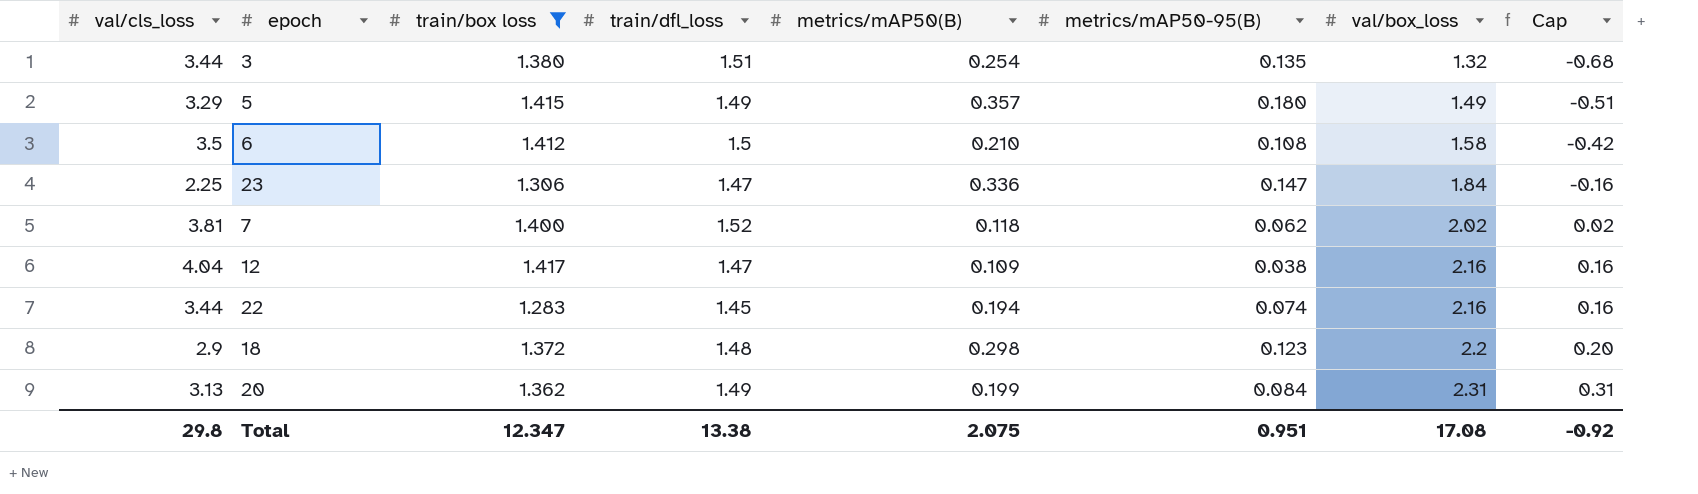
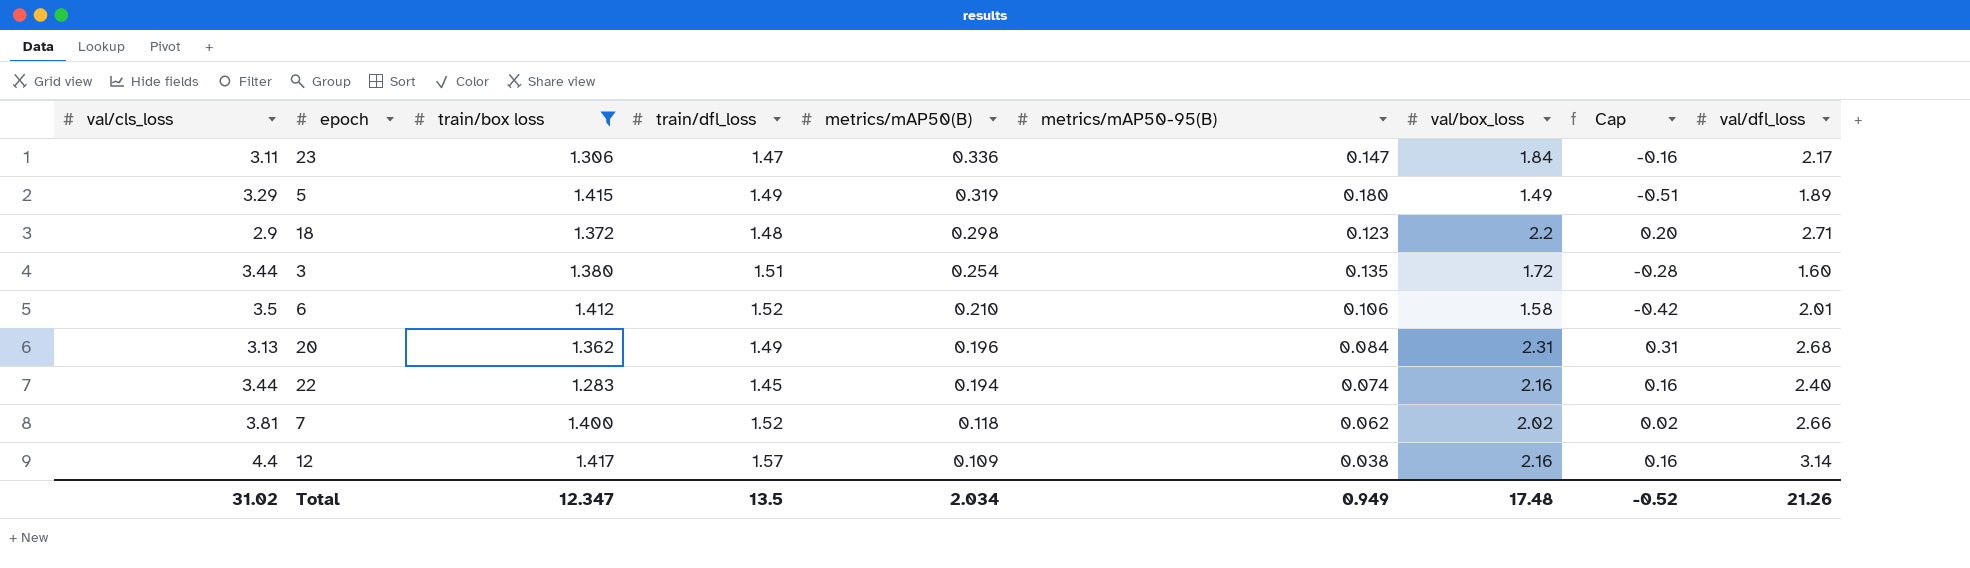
row order: val/box_loss ascending -> metrics/mAP50(B) descending
column val/dfl_loss | position: none -> 9
23 | val/cls_loss: 2.25 -> 3.11
5 | metrics/mAP50(B): 0.357 -> 0.319
3 | val/box_loss: 1.32 -> 1.72
3 | Cap: -0.68 -> -0.28
6 | train/dfl_loss: 1.5 -> 1.52
6 | metrics/mAP50-95(B): 0.108 -> 0.106
20 | metrics/mAP50(B): 0.199 -> 0.196
12 | val/cls_loss: 4.04 -> 4.4
12 | train/dfl_loss: 1.47 -> 1.57
Total | val/cls_loss: 29.8 -> 31.02
Total | train/dfl_loss: 13.38 -> 13.5
Total | metrics/mAP50(B): 2.075 -> 2.034
Total | metrics/mAP50-95(B): 0.951 -> 0.949
Total | val/box_loss: 17.08 -> 17.48
Total | Cap: -0.92 -> -0.52

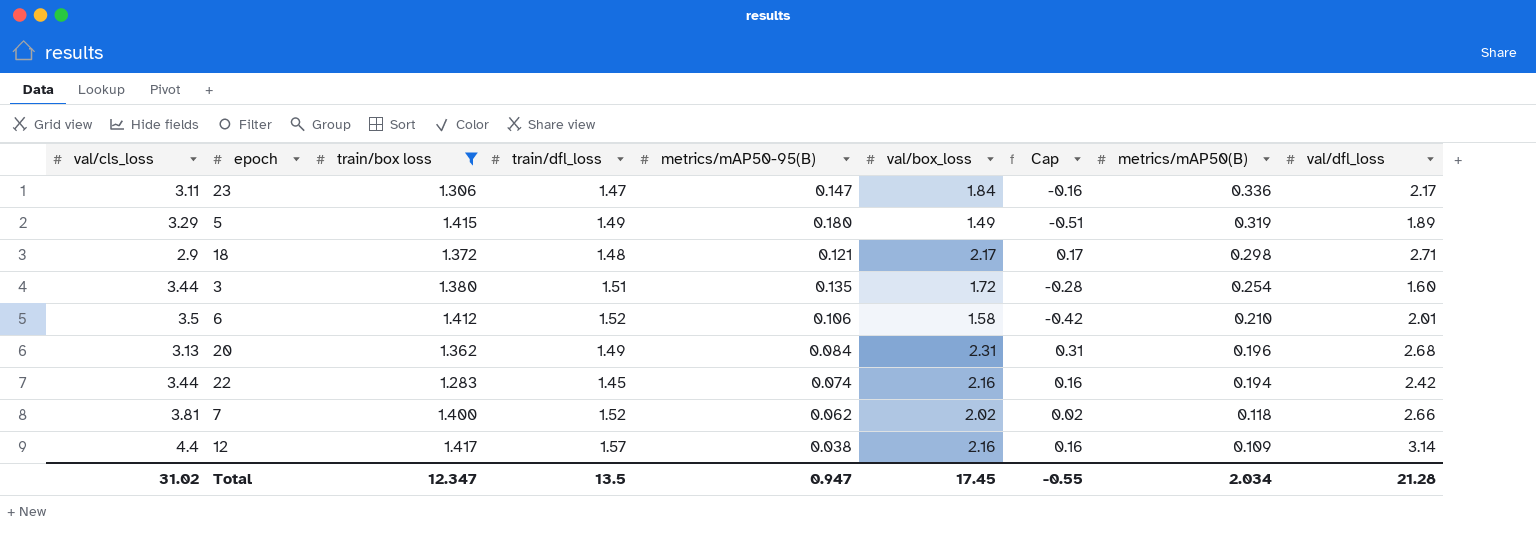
column metrics/mAP50(B) | position: 5 -> 8
18 | metrics/mAP50-95(B): 0.123 -> 0.121
18 | val/box_loss: 2.2 -> 2.17
18 | Cap: 0.20 -> 0.17
22 | val/dfl_loss: 2.40 -> 2.42
Total | metrics/mAP50-95(B): 0.949 -> 0.947
Total | val/box_loss: 17.48 -> 17.45
Total | Cap: -0.52 -> -0.55
Total | val/dfl_loss: 21.26 -> 21.28

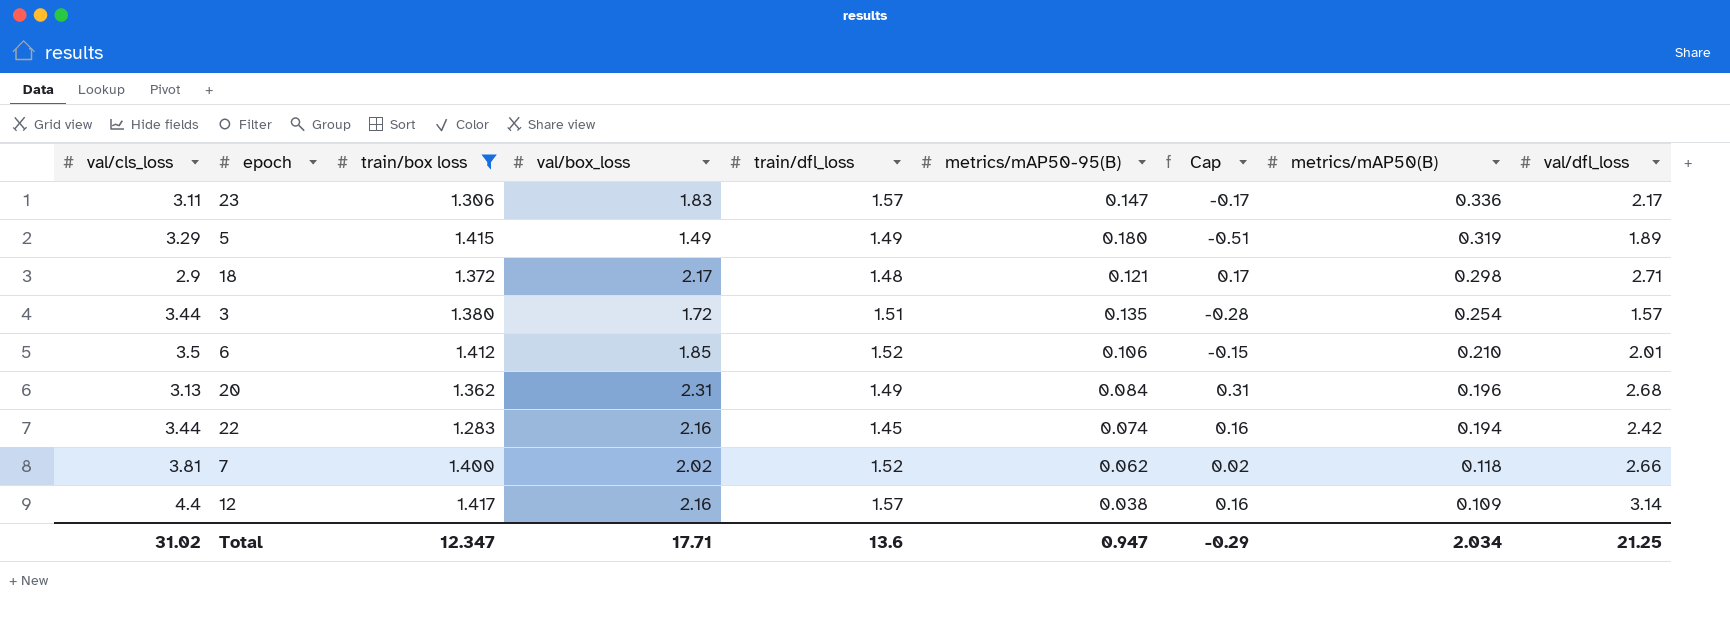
column val/box_loss | position: 6 -> 4
23 | val/box_loss: 1.84 -> 1.83
23 | train/dfl_loss: 1.47 -> 1.57
23 | Cap: -0.16 -> -0.17
3 | val/dfl_loss: 1.60 -> 1.57
6 | val/box_loss: 1.58 -> 1.85
6 | Cap: -0.42 -> -0.15
Total | val/box_loss: 17.45 -> 17.71
Total | train/dfl_loss: 13.5 -> 13.6
Total | Cap: -0.55 -> -0.29
Total | val/dfl_loss: 21.28 -> 21.25

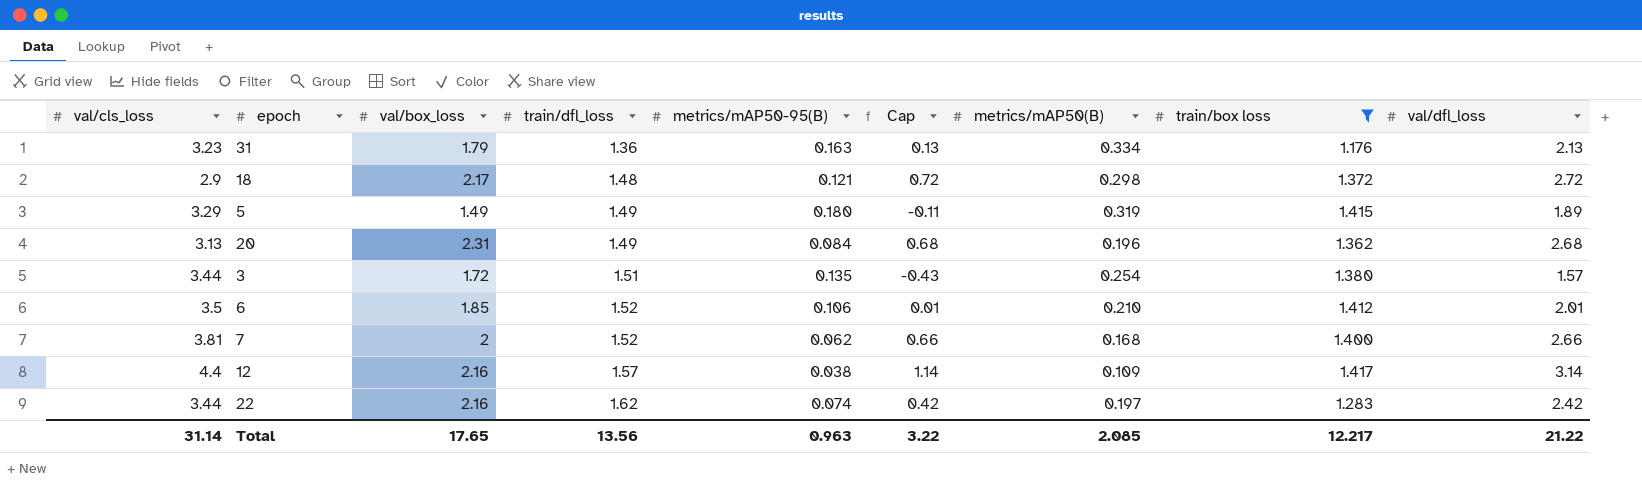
row order: metrics/mAP50(B) descending -> train/dfl_loss ascending
column Cap | formula: [val/box_loss] - 2 -> [val/dfl_loss] - 2
column train/box loss | position: 3 -> 8
row 23: 3.11 | 1.306 | 1.83 | 1.57 | 0.147 | -0.17 | 0.336 | 2.17 -> none
row 31: none -> 3.23 | 1.79 | 1.36 | 0.163 | 0.13 | 0.334 | 1.176 | 2.13
18 | val/dfl_loss: 2.71 -> 2.72
7 | val/box_loss: 2.02 -> 2
7 | metrics/mAP50(B): 0.118 -> 0.168
22 | train/dfl_loss: 1.45 -> 1.62
22 | metrics/mAP50(B): 0.194 -> 0.197
Total | val/cls_loss: 31.02 -> 31.14
Total | val/box_loss: 17.71 -> 17.65
Total | train/dfl_loss: 13.6 -> 13.56
Total | metrics/mAP50-95(B): 0.947 -> 0.963
Total | Cap: -0.29 -> 3.22
Total | metrics/mAP50(B): 2.034 -> 2.085
Total | train/box loss: 12.347 -> 12.217
Total | val/dfl_loss: 21.25 -> 21.22

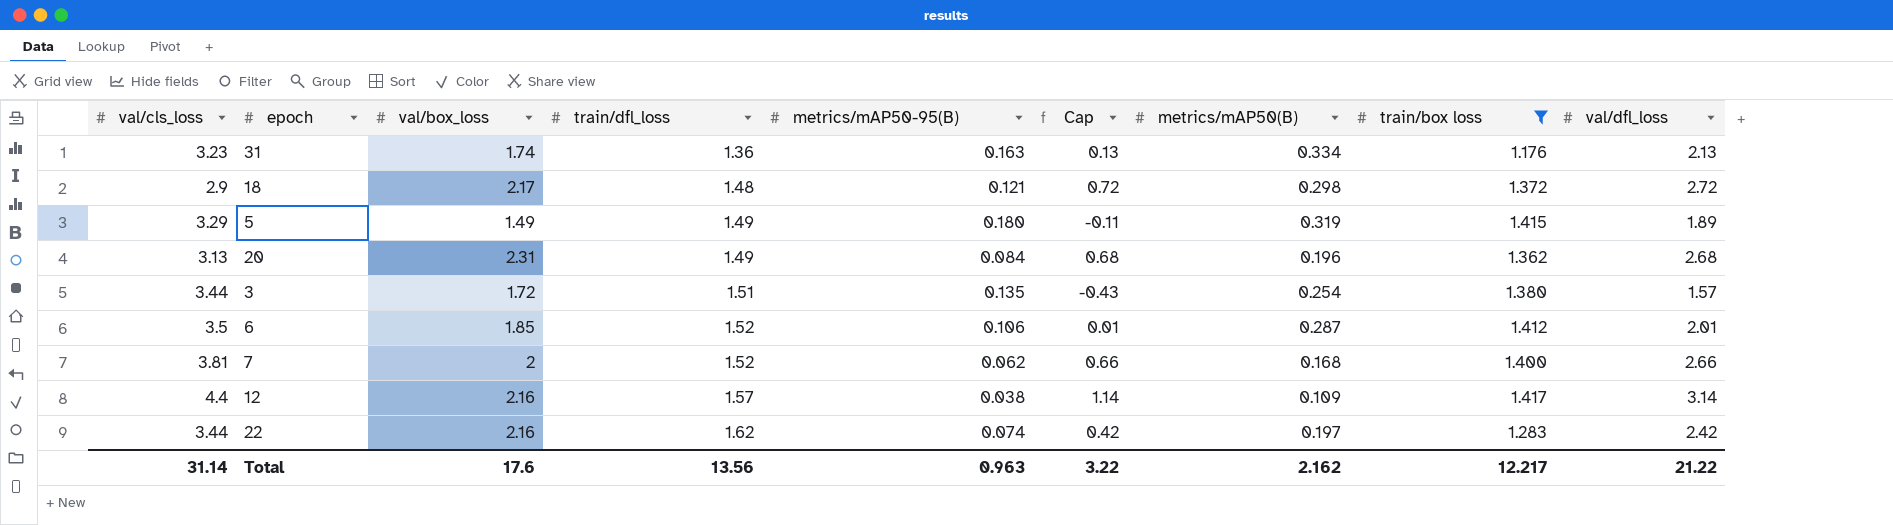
31 | val/box_loss: 1.79 -> 1.74
6 | metrics/mAP50(B): 0.210 -> 0.287
Total | val/box_loss: 17.65 -> 17.6
Total | metrics/mAP50(B): 2.085 -> 2.162

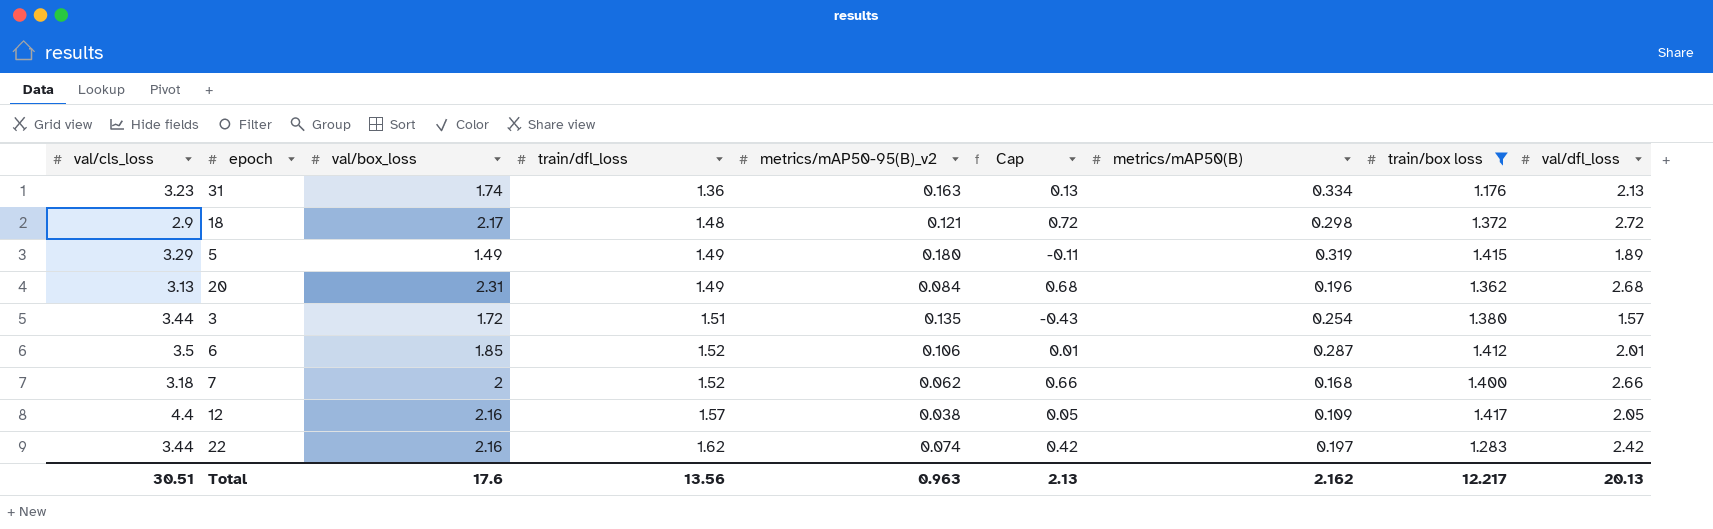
column name: metrics/mAP50-95(B) -> metrics/mAP50-95(B)_v2
7 | val/cls_loss: 3.81 -> 3.18
12 | Cap: 1.14 -> 0.05
12 | val/dfl_loss: 3.14 -> 2.05
Total | val/cls_loss: 31.14 -> 30.51
Total | Cap: 3.22 -> 2.13
Total | val/dfl_loss: 21.22 -> 20.13

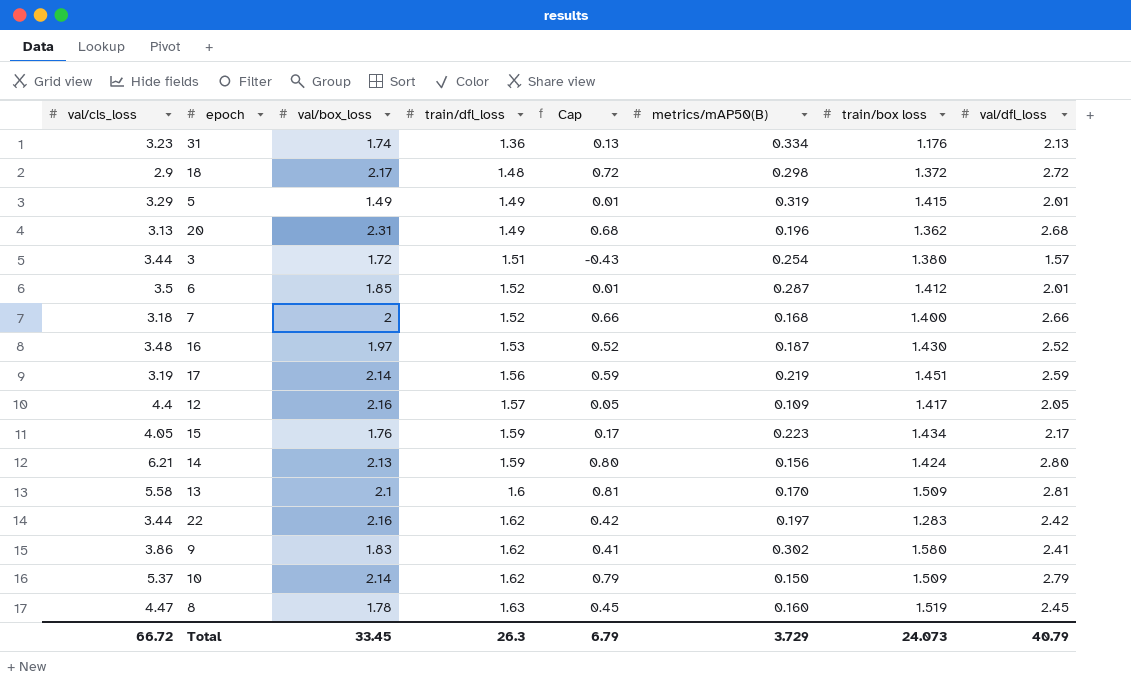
filter: train/box loss <= 1.417 -> none
column metrics/mAP50-95(B)_v2 | position: 5 -> none
5 | Cap: -0.11 -> 0.01
5 | val/dfl_loss: 1.89 -> 2.01
Total | val/cls_loss: 30.51 -> 66.72
Total | val/box_loss: 17.6 -> 33.45
Total | train/dfl_loss: 13.56 -> 26.3
Total | Cap: 2.13 -> 6.79
Total | metrics/mAP50(B): 2.162 -> 3.729
Total | train/box loss: 12.217 -> 24.073
Total | val/dfl_loss: 20.13 -> 40.79

